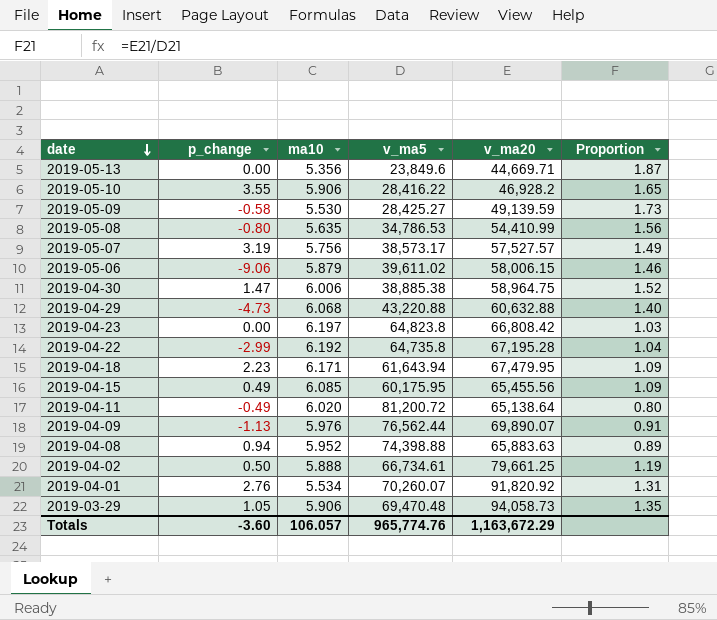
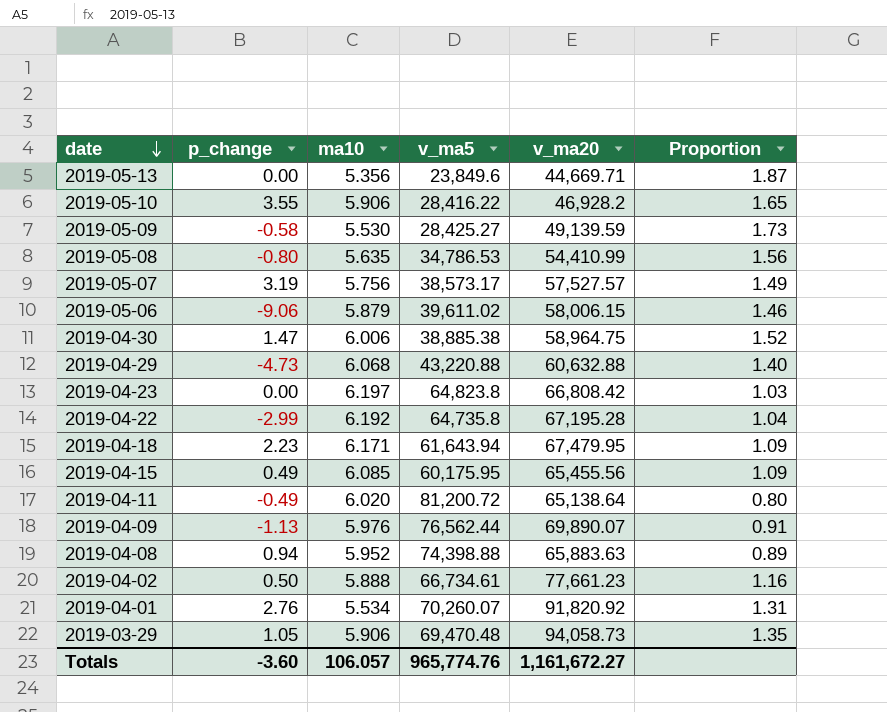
2019-04-02 | v_ma20: 79,661.25 -> 77,661.23
2019-04-02 | Proportion: 1.19 -> 1.16
Totals | v_ma20: 1,163,672.29 -> 1,161,672.27

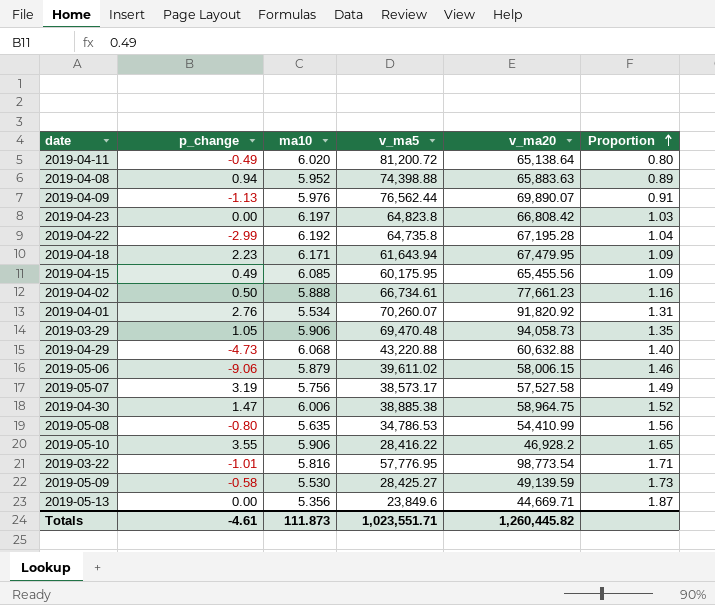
row order: date descending -> Proportion ascending
2019-05-07 | v_ma20: 57,527.57 -> 57,527.58
row 2019-03-22: none -> -1.01 | 5.816 | 57,776.95 | 98,773.54 | 1.71
Totals | p_change: -3.60 -> -4.61
Totals | ma10: 106.057 -> 111.873
Totals | v_ma5: 965,774.76 -> 1,023,551.71
Totals | v_ma20: 1,161,672.27 -> 1,260,445.82

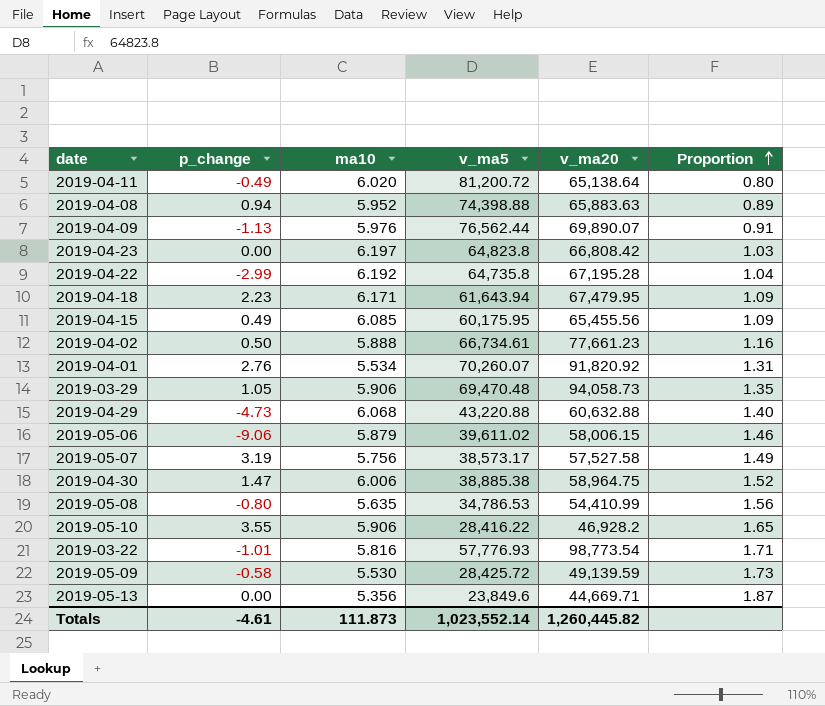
2019-03-22 | v_ma5: 57,776.95 -> 57,776.93
2019-05-09 | v_ma5: 28,425.27 -> 28,425.72
Totals | v_ma5: 1,023,551.71 -> 1,023,552.14

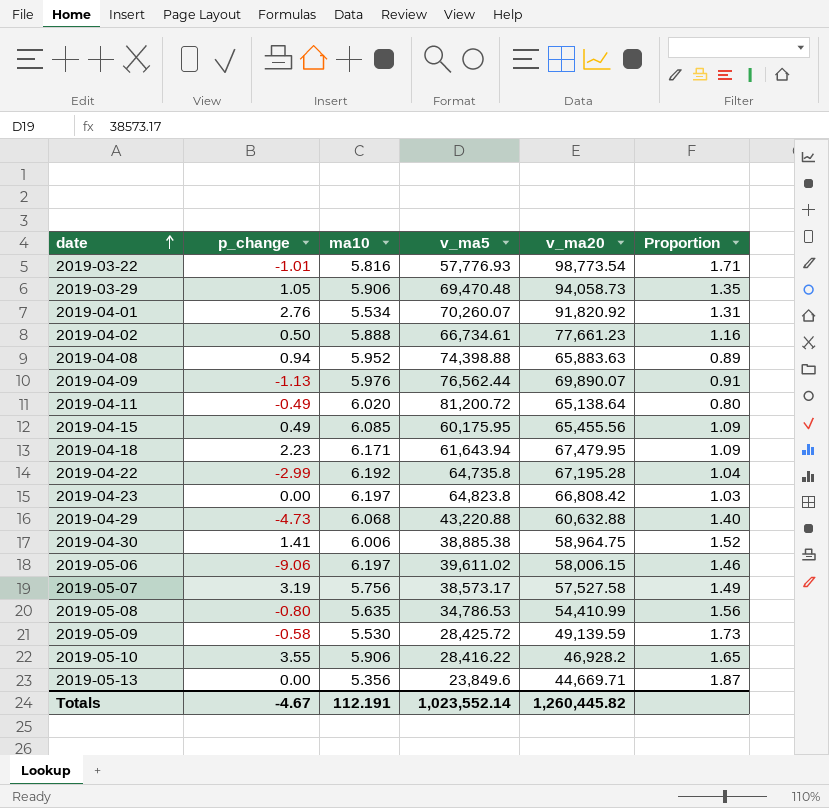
row order: Proportion ascending -> date ascending
2019-04-30 | p_change: 1.47 -> 1.41
2019-05-06 | ma10: 5.879 -> 6.197
Totals | p_change: -4.61 -> -4.67
Totals | ma10: 111.873 -> 112.191

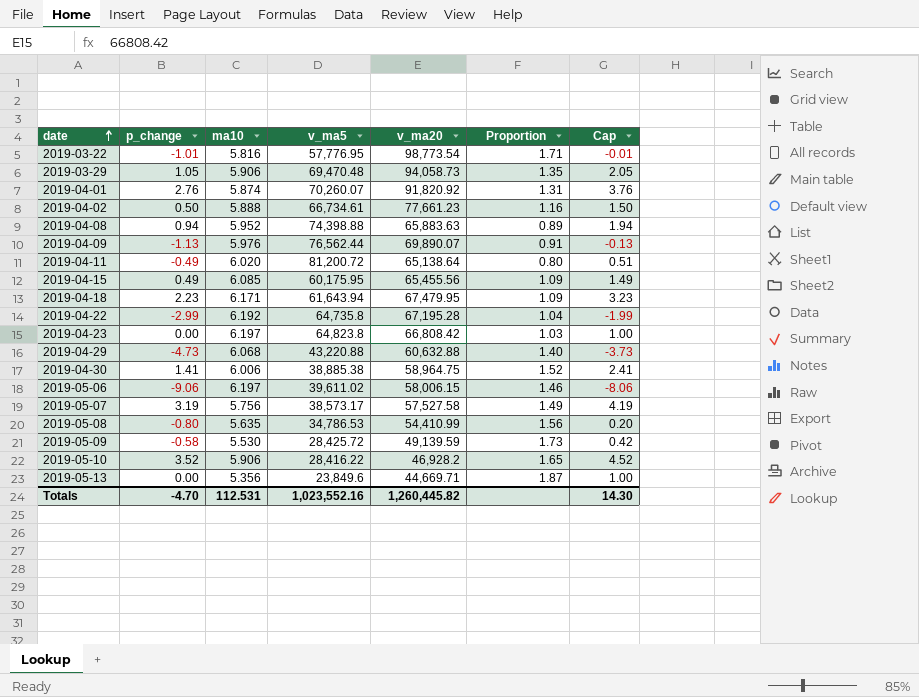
column Cap | formula: none -> [p_change] + 1
2019-03-22 | v_ma5: 57,776.93 -> 57,776.95
2019-04-01 | ma10: 5.534 -> 5.874
2019-05-10 | p_change: 3.55 -> 3.52
Totals | p_change: -4.67 -> -4.70
Totals | ma10: 112.191 -> 112.531
Totals | v_ma5: 1,023,552.14 -> 1,023,552.16

